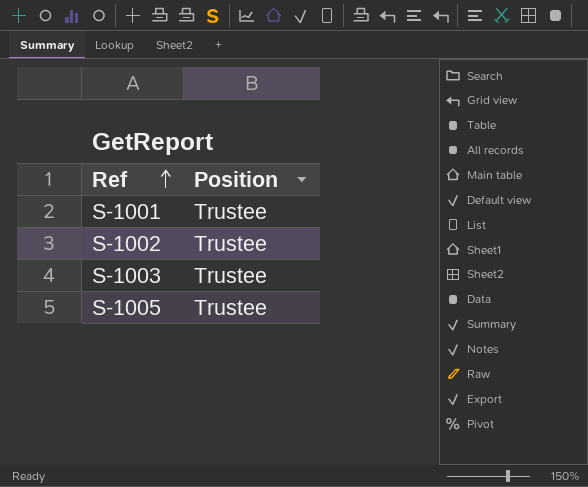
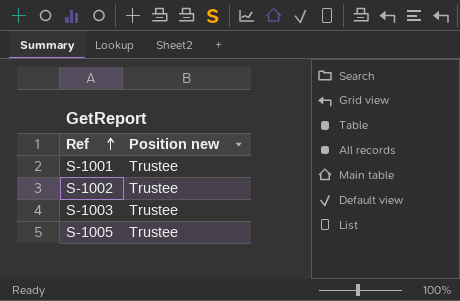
column name: Position -> Position new

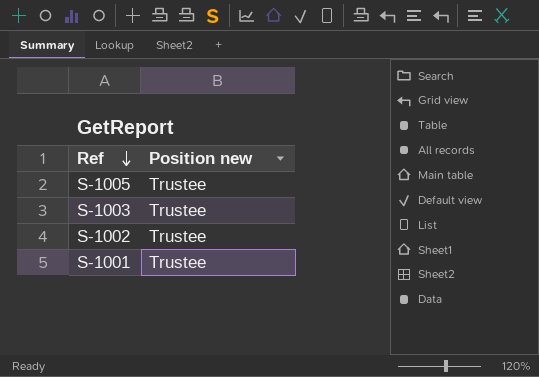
row order: Ref ascending -> Ref descending

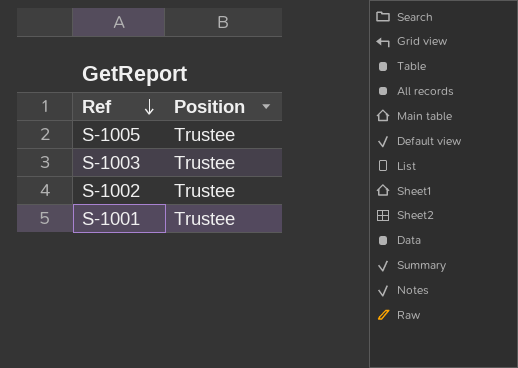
column name: Position new -> Position

